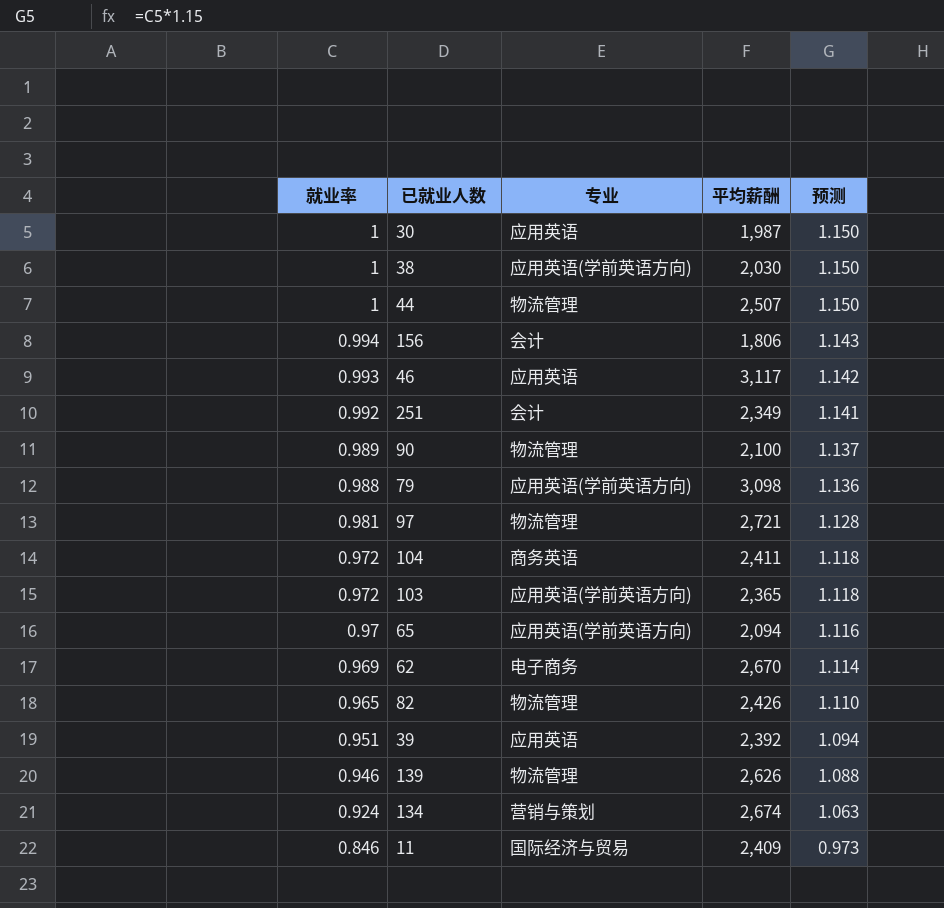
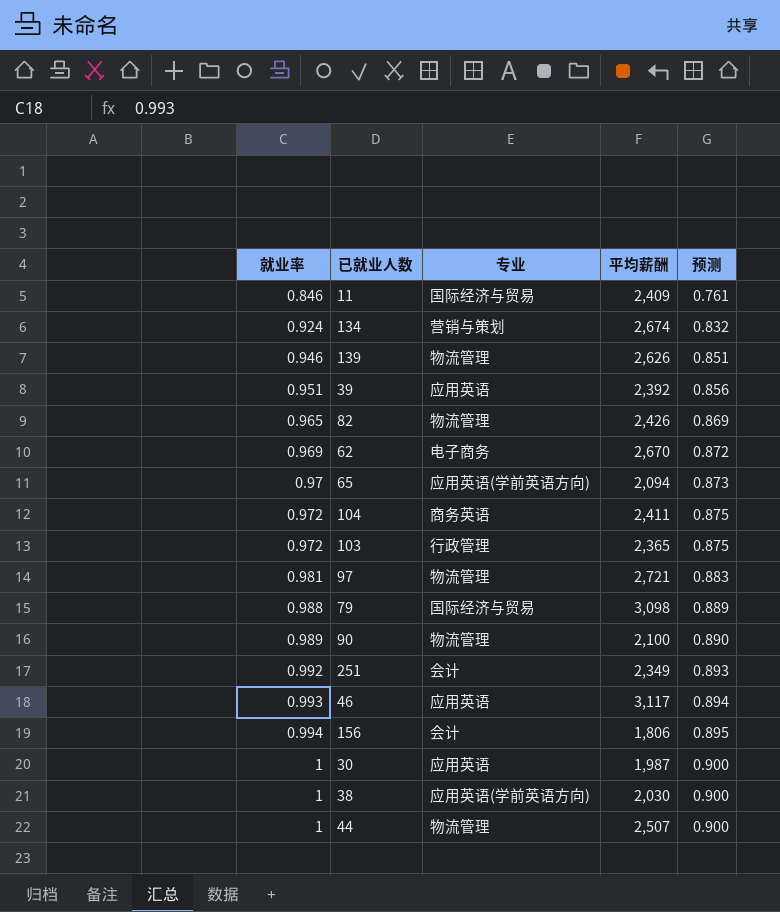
row order: 就业率 descending -> 就业率 ascending
column 预测 | formula: [就业率] * 1.15 -> [就业率] * 0.9
103 | 专业: 应用英语(学前英语方向) -> 行政管理
79 | 专业: 应用英语(学前英语方向) -> 国际经济与贸易

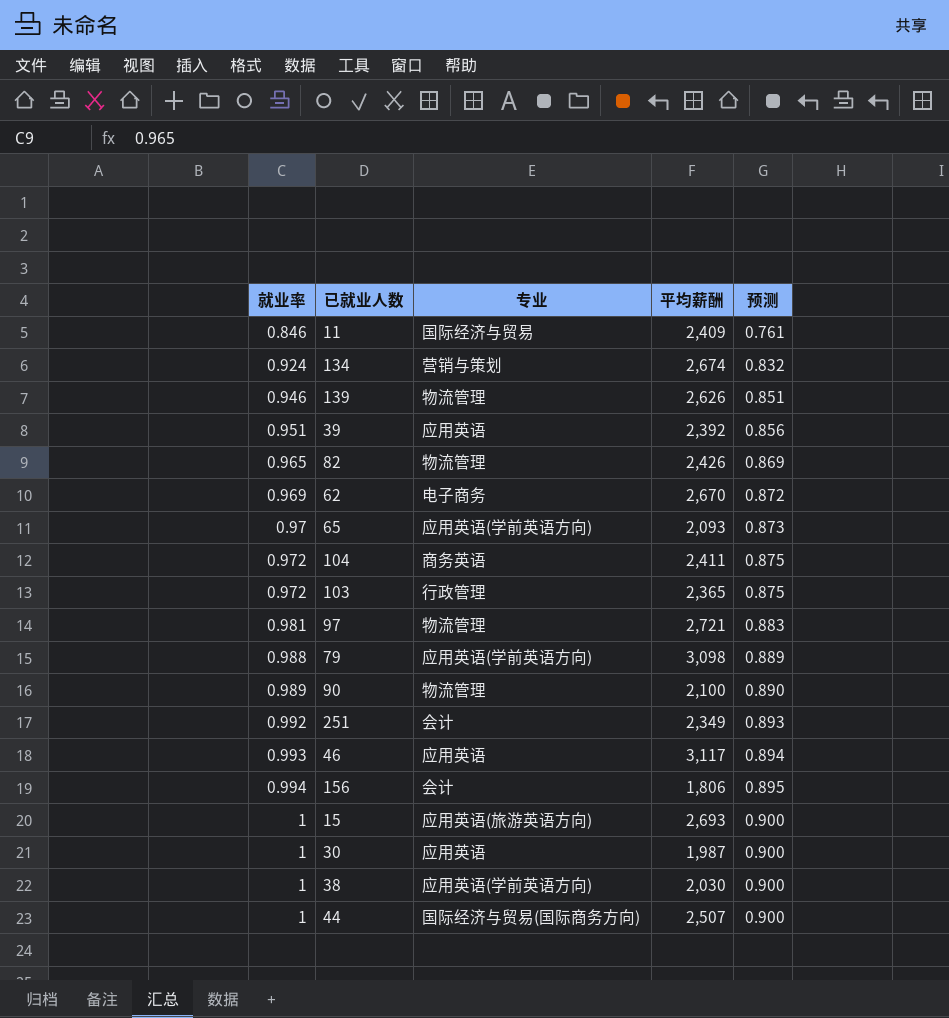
65 | 平均薪酬: 2,094 -> 2,093
79 | 专业: 国际经济与贸易 -> 应用英语(学前英语方向)
row 15: none -> 1 | 应用英语(旅游英语方向) | 2,693 | 0.900
44 | 专业: 物流管理 -> 国际经济与贸易(国际商务方向)

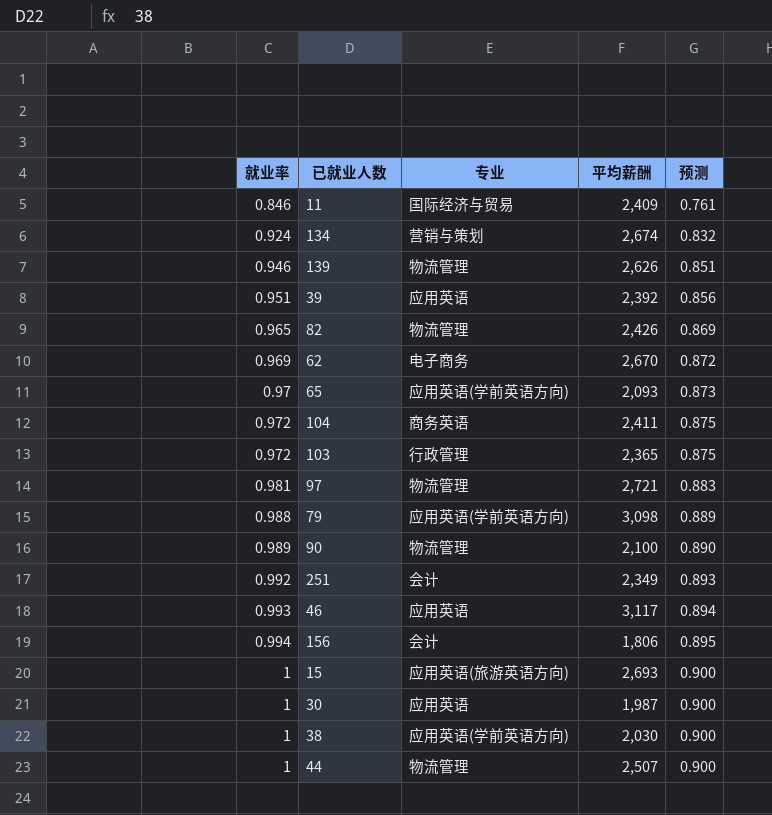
44 | 专业: 国际经济与贸易(国际商务方向) -> 物流管理

